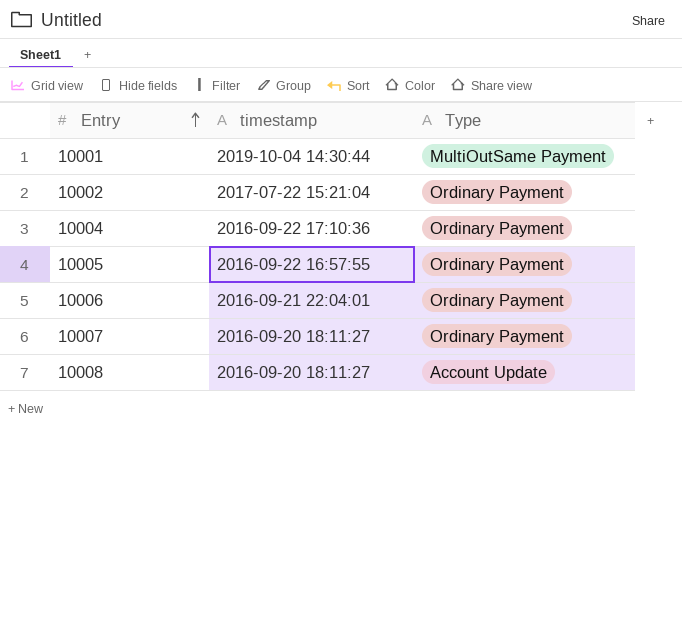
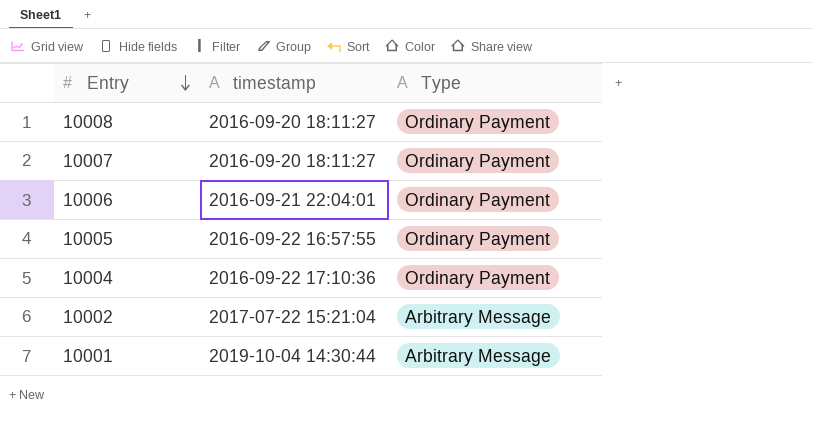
row order: Entry ascending -> Entry descending
10008 | Type: Account Update -> Ordinary Payment
10002 | Type: Ordinary Payment -> Arbitrary Message
10001 | Type: MultiOutSame Payment -> Arbitrary Message

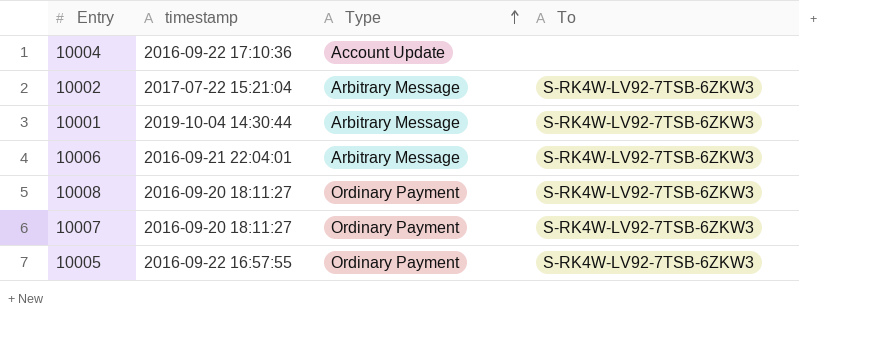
row order: Entry descending -> Type ascending
column To | position: none -> 4
10004 | Type: Ordinary Payment -> Account Update
10006 | Type: Ordinary Payment -> Arbitrary Message

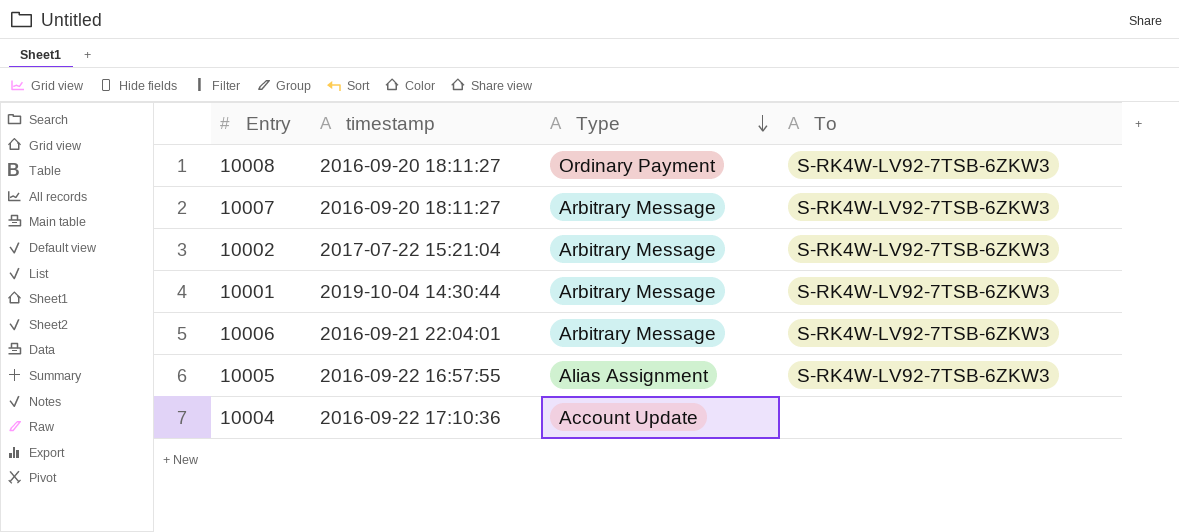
row order: Type ascending -> Type descending
10007 | Type: Ordinary Payment -> Arbitrary Message
10005 | Type: Ordinary Payment -> Alias Assignment

